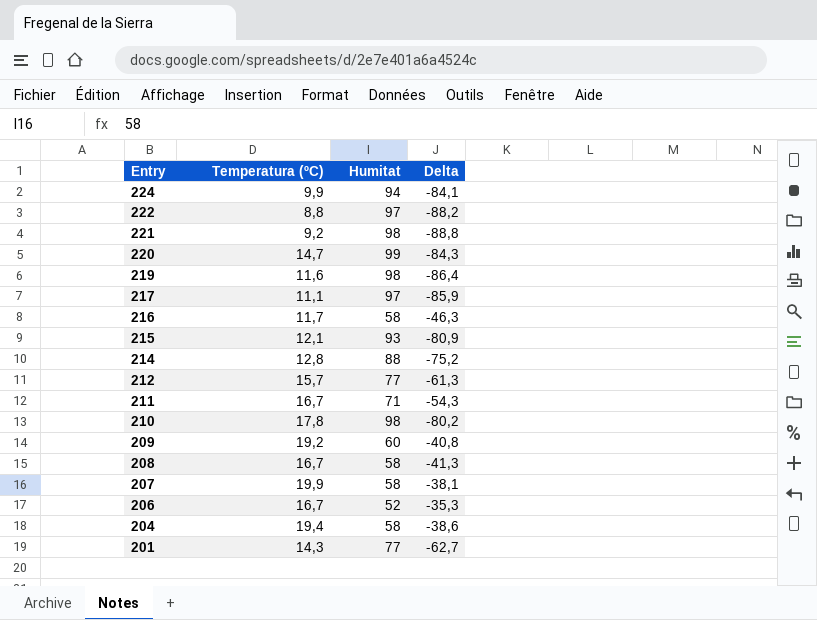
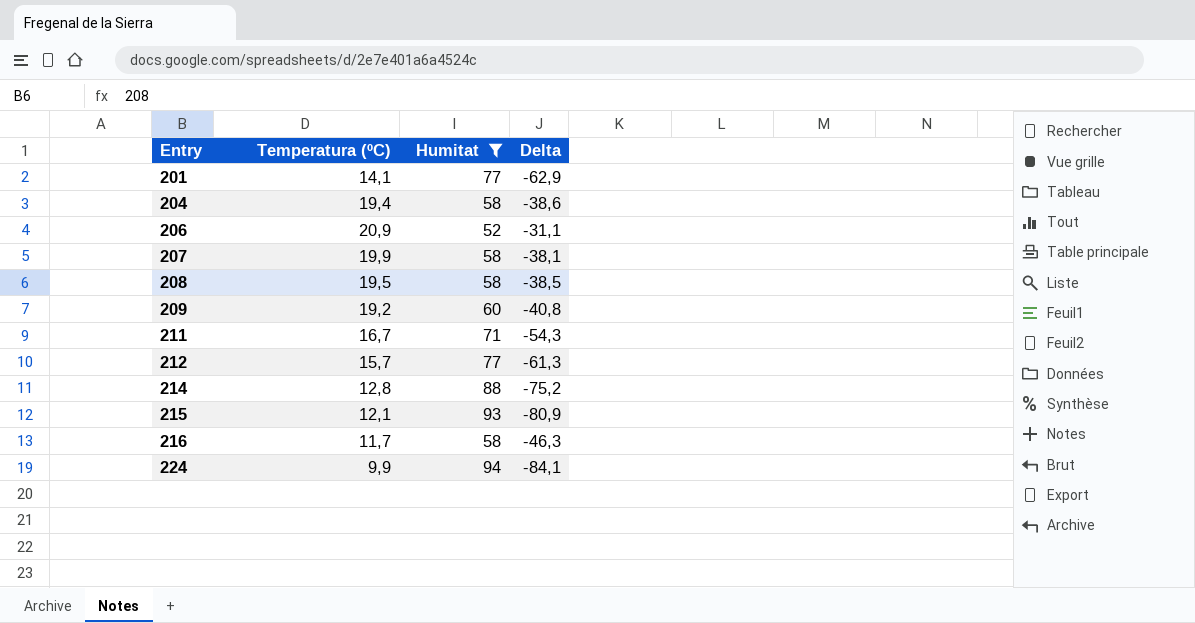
filter: none -> Humitat <= 94
row order: Entry descending -> Entry ascending
201 | Temperatura (ºC): 14,3 -> 14,1
201 | Delta: -62,7 -> -62,9
206 | Temperatura (ºC): 16,7 -> 20,9
206 | Delta: -35,3 -> -31,1
208 | Temperatura (ºC): 16,7 -> 19,5
208 | Delta: -41,3 -> -38,5

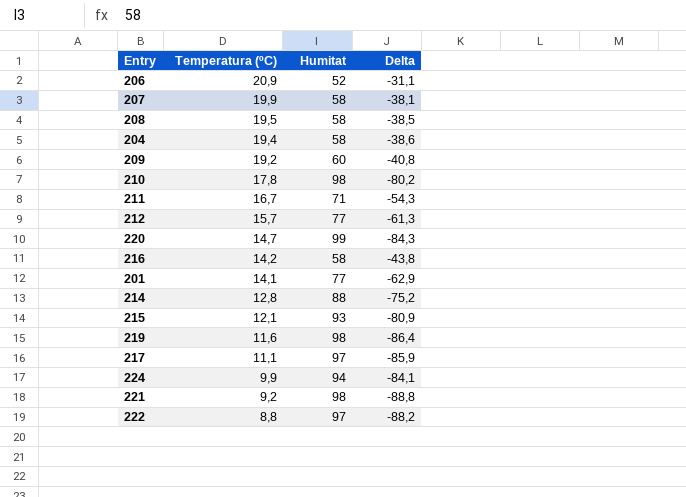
filter: Humitat <= 94 -> none
row order: Entry ascending -> Temperatura (ºC) descending
216 | Temperatura (ºC): 11,7 -> 14,2
216 | Delta: -46,3 -> -43,8

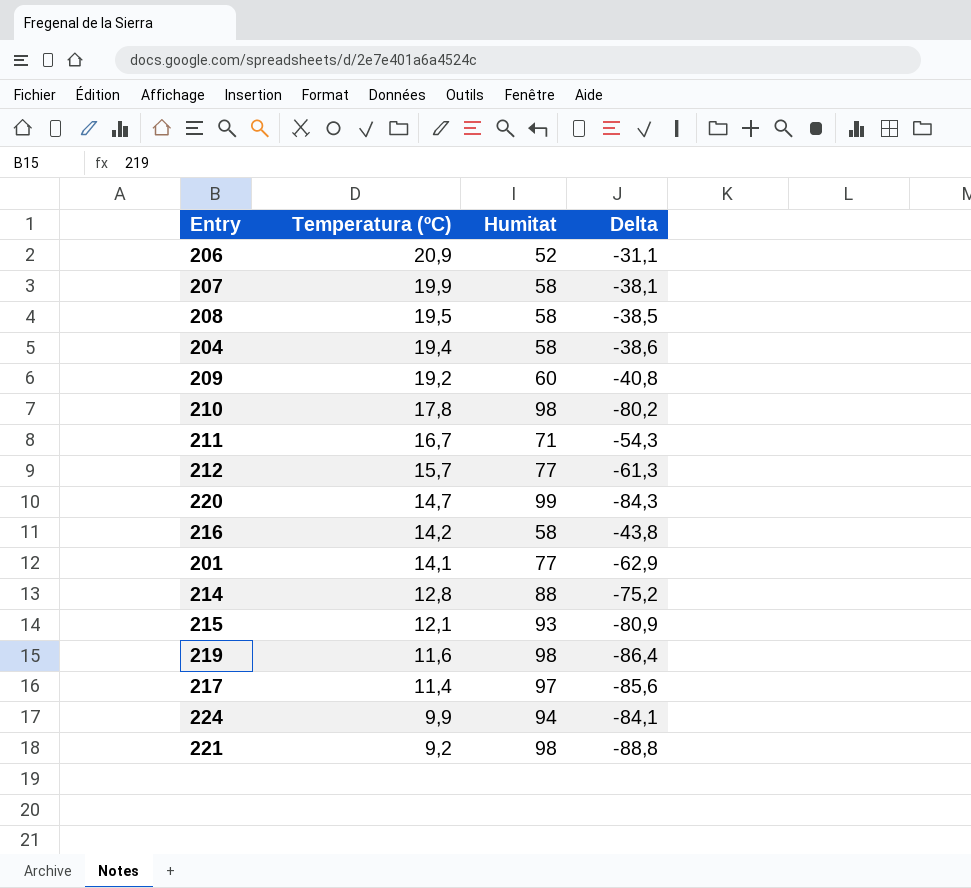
row 222: 8,8 | 97 | -88,2 -> none
217 | Temperatura (ºC): 11,1 -> 11,4
217 | Delta: -85,9 -> -85,6

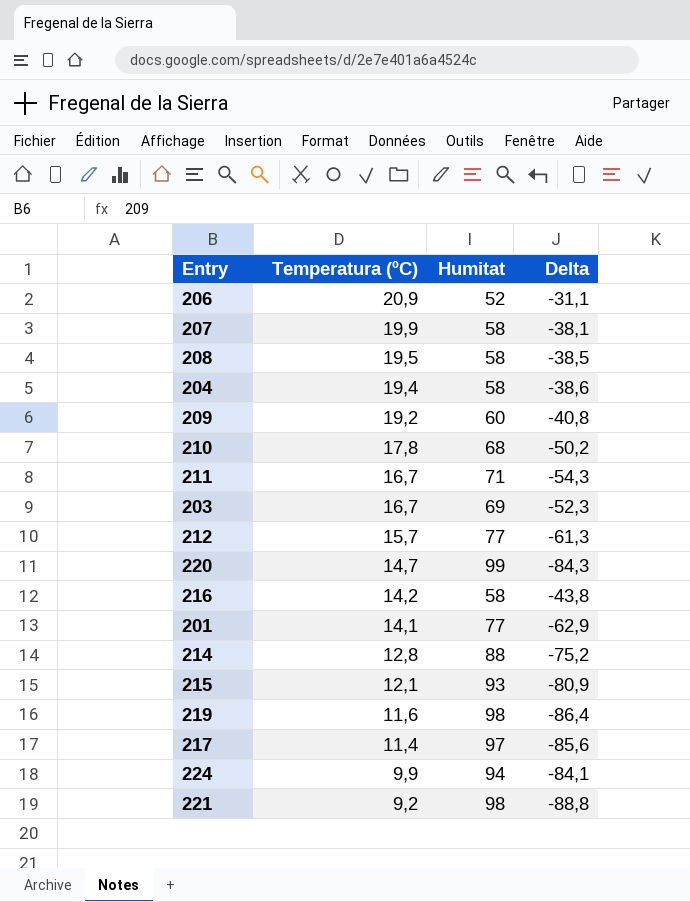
210 | Humitat: 98 -> 68
210 | Delta: -80,2 -> -50,2
row 203: none -> 16,7 | 69 | -52,3

